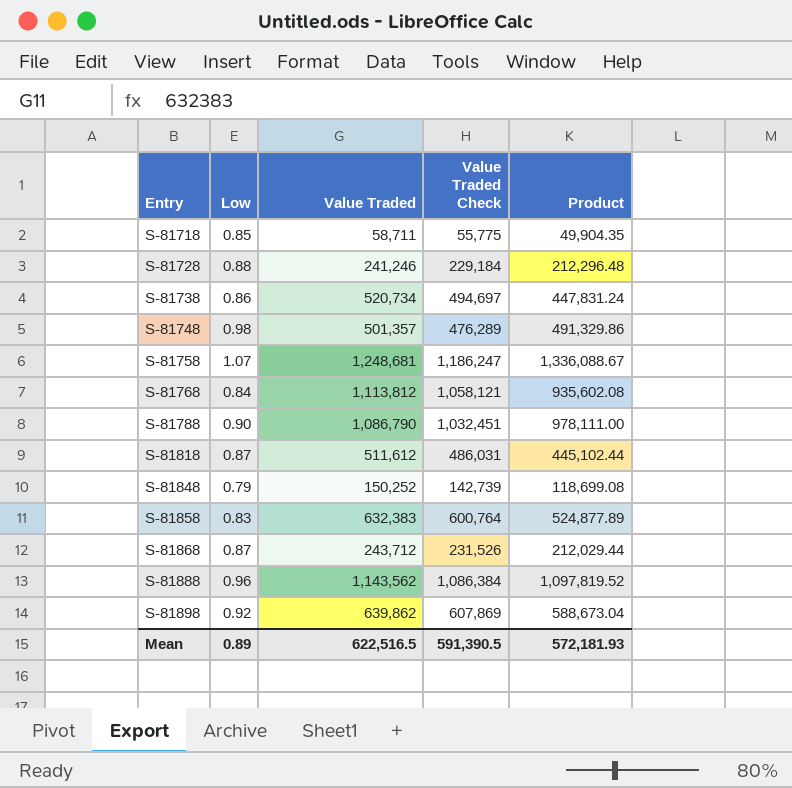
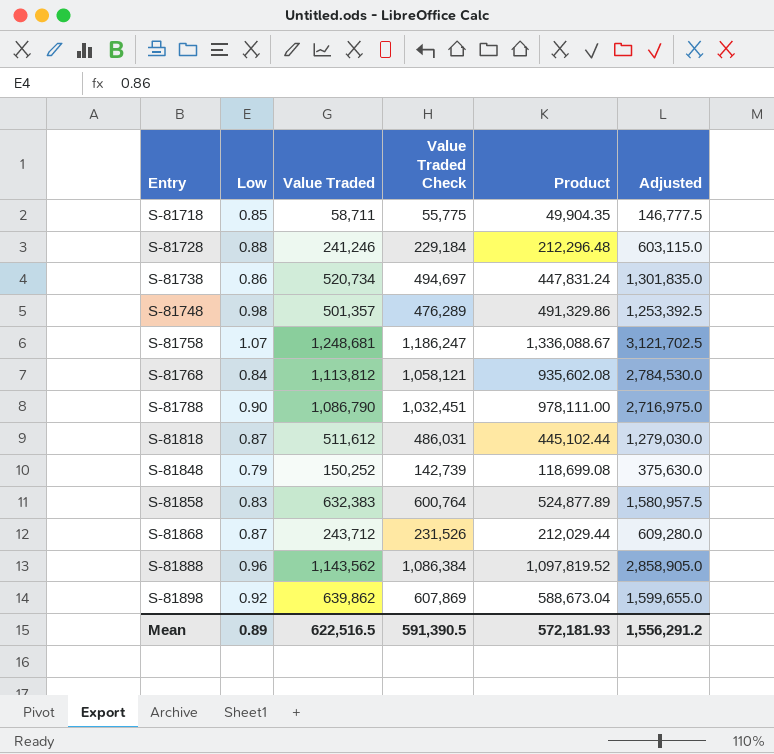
column Adjusted | formula: none -> [Value Traded] * 2.5

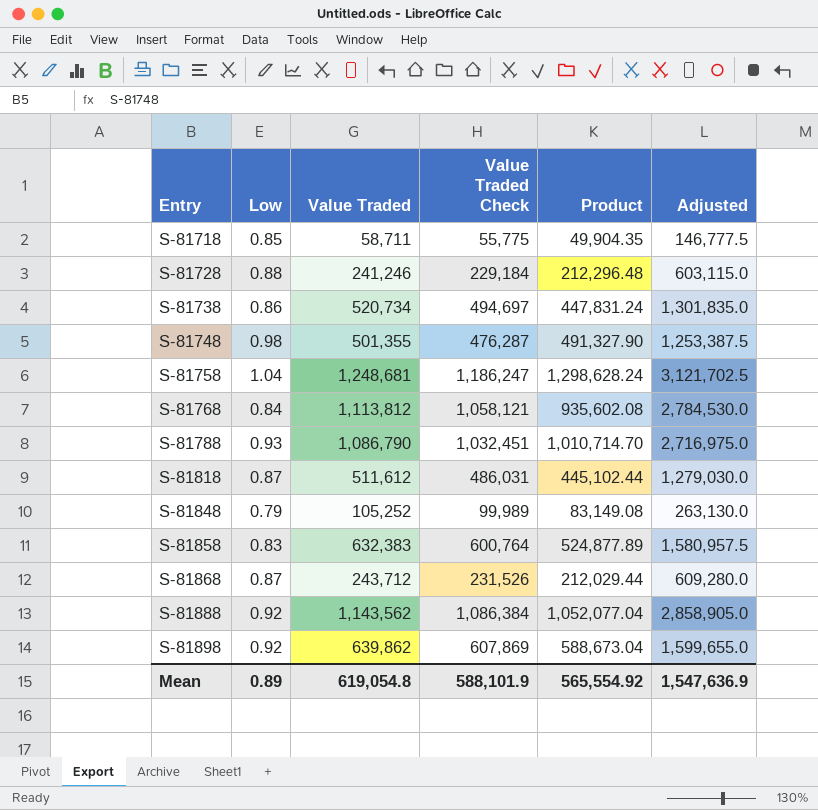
S-81748 | Value Traded: 501,357 -> 501,355
S-81748 | Value Traded Check: 476,289 -> 476,287
S-81748 | Product: 491,329.86 -> 491,327.90
S-81748 | Adjusted: 1,253,392.5 -> 1,253,387.5
S-81758 | Low: 1.07 -> 1.04
S-81758 | Product: 1,336,088.67 -> 1,298,628.24
S-81788 | Low: 0.90 -> 0.93
S-81788 | Product: 978,111.00 -> 1,010,714.70
S-81848 | Value Traded: 150,252 -> 105,252
S-81848 | Value Traded Check: 142,739 -> 99,989
S-81848 | Product: 118,699.08 -> 83,149.08
S-81848 | Adjusted: 375,630.0 -> 263,130.0
S-81888 | Low: 0.96 -> 0.92
S-81888 | Product: 1,097,819.52 -> 1,052,077.04
Mean | Value Traded: 622,516.5 -> 619,054.8
Mean | Value Traded Check: 591,390.5 -> 588,101.9
Mean | Product: 572,181.93 -> 565,554.92
Mean | Adjusted: 1,556,291.2 -> 1,547,636.9

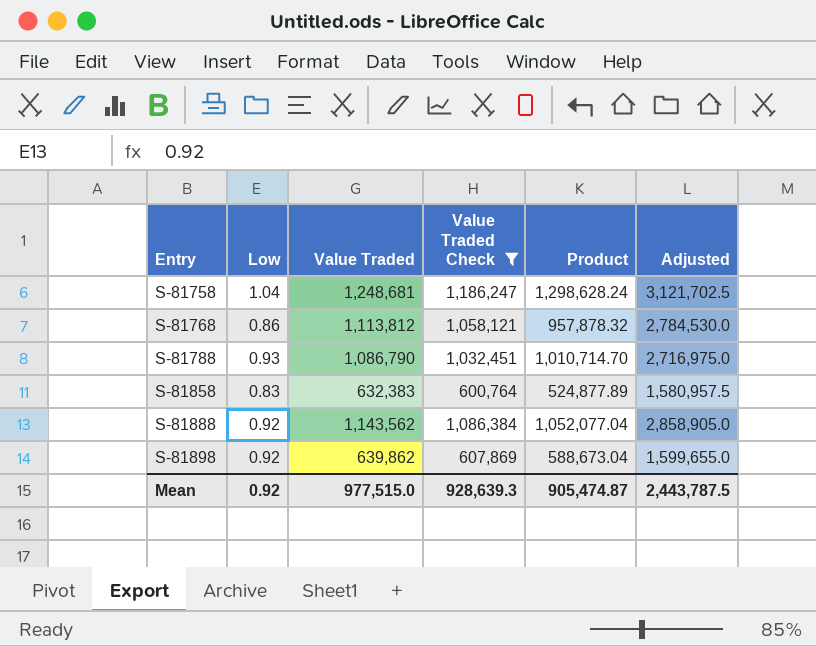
filter: none -> Value Traded Check >= 600,764
S-81768 | Low: 0.84 -> 0.86
S-81768 | Product: 935,602.08 -> 957,878.32
Mean | Low: 0.89 -> 0.92
Mean | Value Traded: 619,054.8 -> 977,515.0
Mean | Value Traded Check: 588,101.9 -> 928,639.3
Mean | Product: 565,554.92 -> 905,474.87
Mean | Adjusted: 1,547,636.9 -> 2,443,787.5

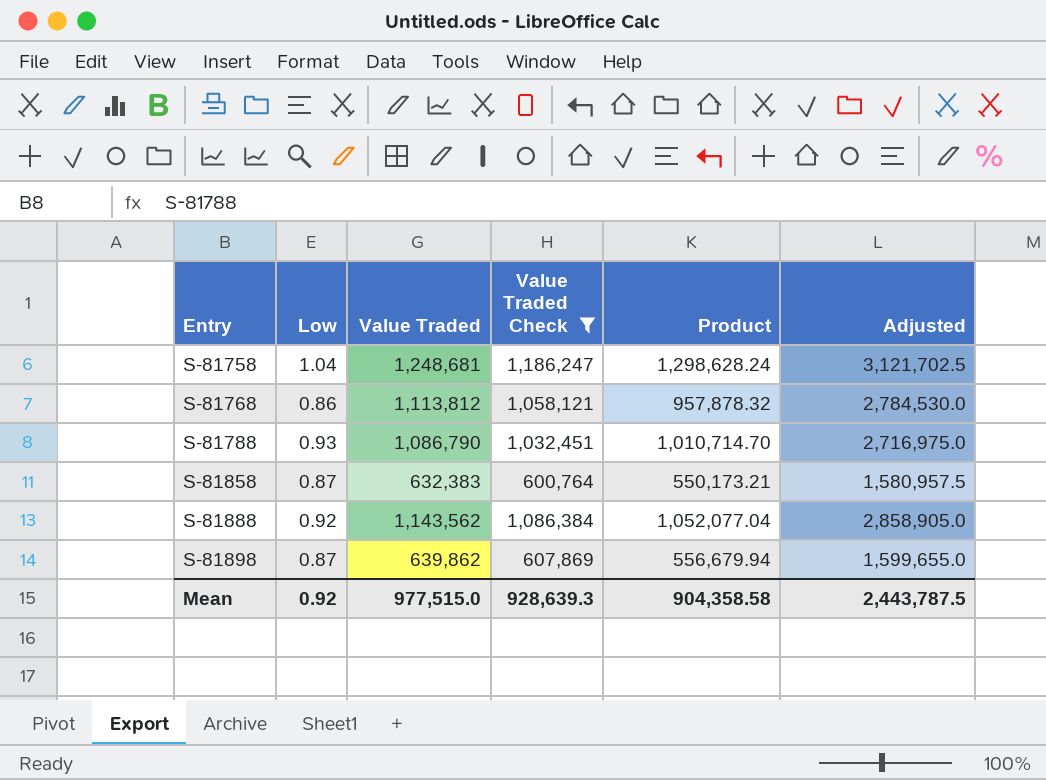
S-81858 | Low: 0.83 -> 0.87
S-81858 | Product: 524,877.89 -> 550,173.21
S-81898 | Low: 0.92 -> 0.87
S-81898 | Product: 588,673.04 -> 556,679.94
Mean | Product: 905,474.87 -> 904,358.58

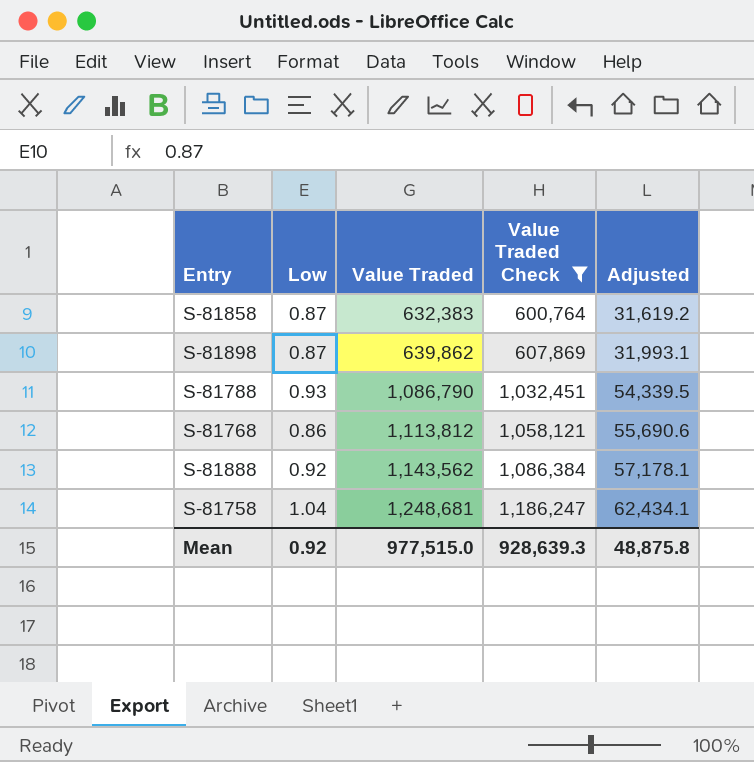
row order: Entry ascending -> Value Traded ascending
column Product | formula: [Low] * [Value Traded] -> none
column Adjusted | formula: [Value Traded] * 2.5 -> [Value Traded] * 0.05
Mean | Adjusted: 2,443,787.5 -> 48,875.8

